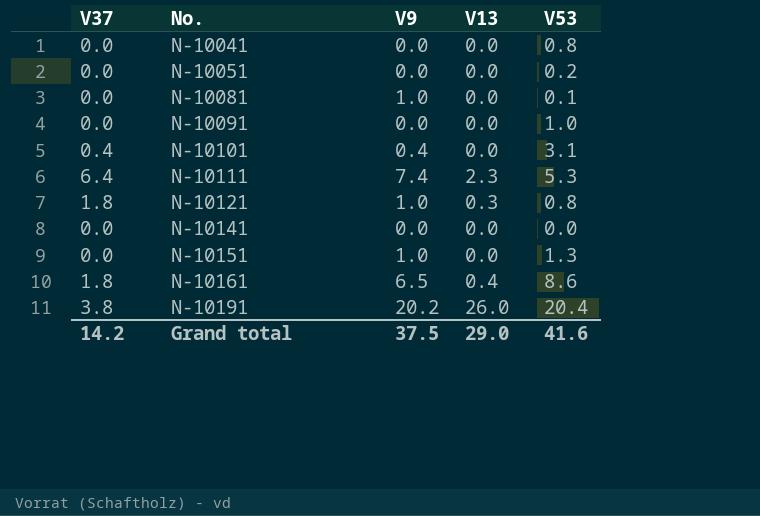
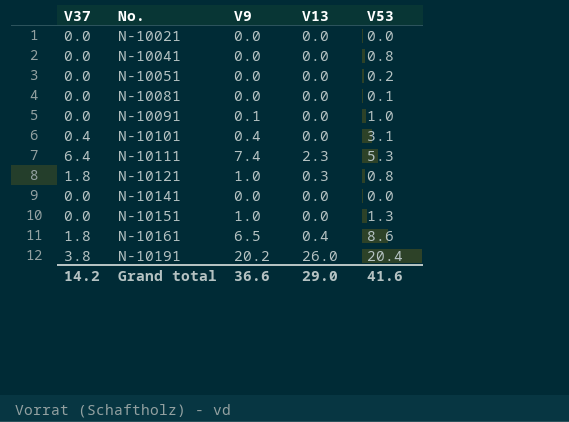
row N-10021: none -> 0.0 | 0.0 | 0.0 | 0.0
N-10081 | V9: 1.0 -> 0.0
N-10091 | V9: 0.0 -> 0.1
Grand total | V9: 37.5 -> 36.6

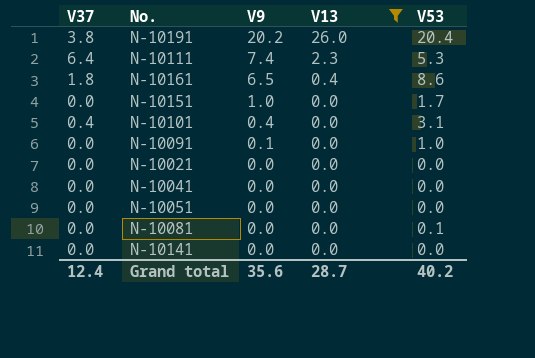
filter: none -> V13 != 0.3
row order: No. ascending -> V9 descending
N-10151 | V53: 1.3 -> 1.7
N-10041 | V53: 0.8 -> 0.0
N-10051 | V53: 0.2 -> 0.0
Grand total | V37: 14.2 -> 12.4
Grand total | V9: 36.6 -> 35.6
Grand total | V13: 29.0 -> 28.7
Grand total | V53: 41.6 -> 40.2

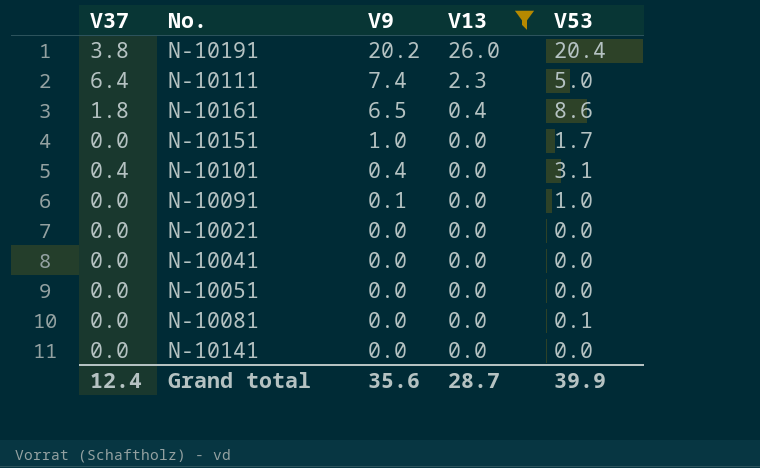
N-10111 | V53: 5.3 -> 5.0
Grand total | V53: 40.2 -> 39.9

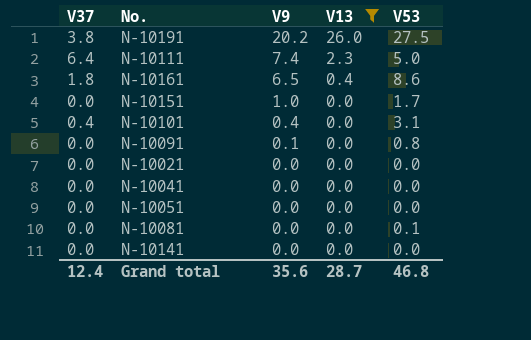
N-10191 | V53: 20.4 -> 27.5
N-10091 | V53: 1.0 -> 0.8
Grand total | V53: 39.9 -> 46.8

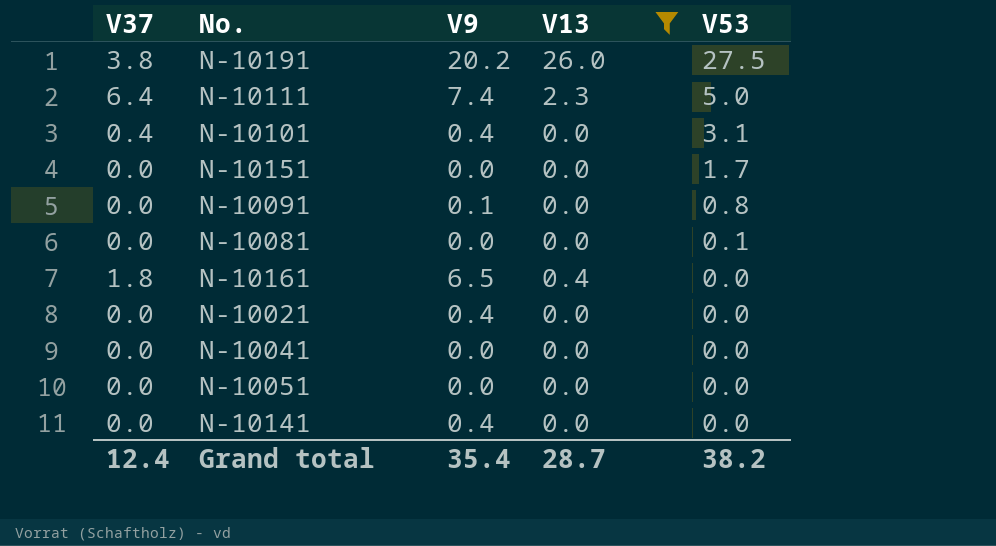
row order: V9 descending -> V53 descending
N-10151 | V9: 1.0 -> 0.0
N-10161 | V53: 8.6 -> 0.0
N-10021 | V9: 0.0 -> 0.4
N-10141 | V9: 0.0 -> 0.4
Grand total | V9: 35.6 -> 35.4
Grand total | V53: 46.8 -> 38.2

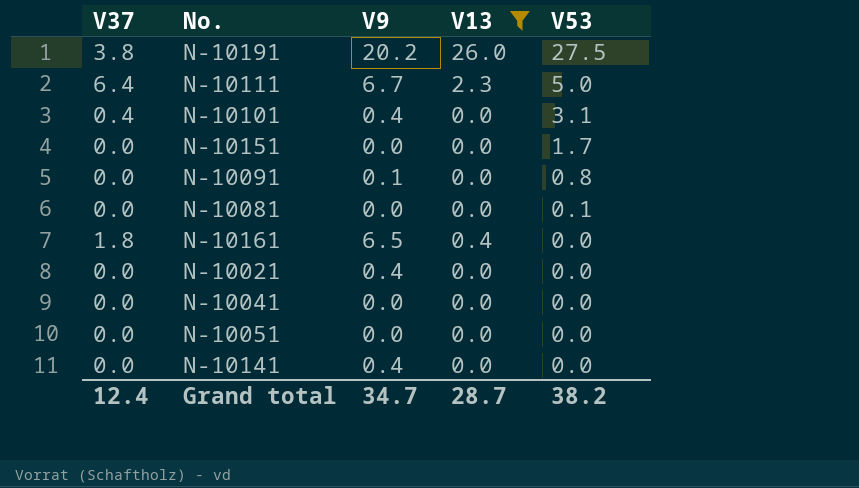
N-10111 | V9: 7.4 -> 6.7
Grand total | V9: 35.4 -> 34.7

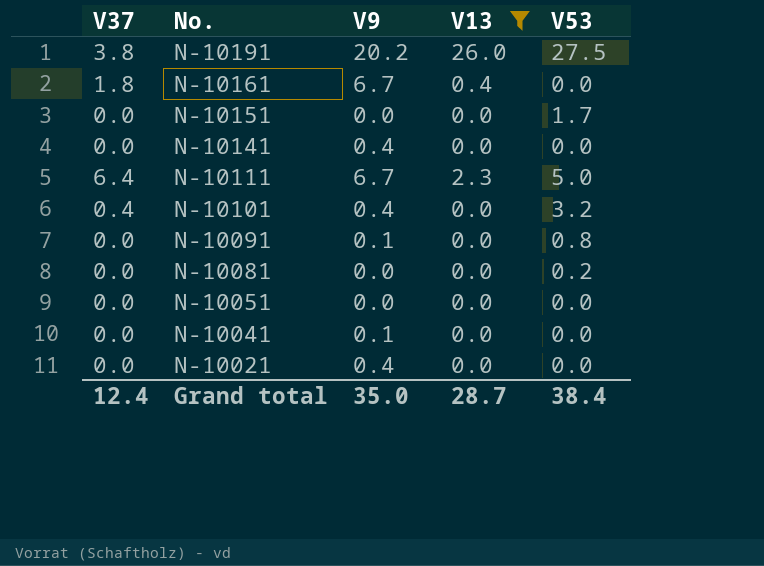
row order: V53 descending -> No. descending
N-10161 | V9: 6.5 -> 6.7
N-10101 | V53: 3.1 -> 3.2
N-10081 | V53: 0.1 -> 0.2
N-10041 | V9: 0.0 -> 0.1
Grand total | V9: 34.7 -> 35.0
Grand total | V53: 38.2 -> 38.4

